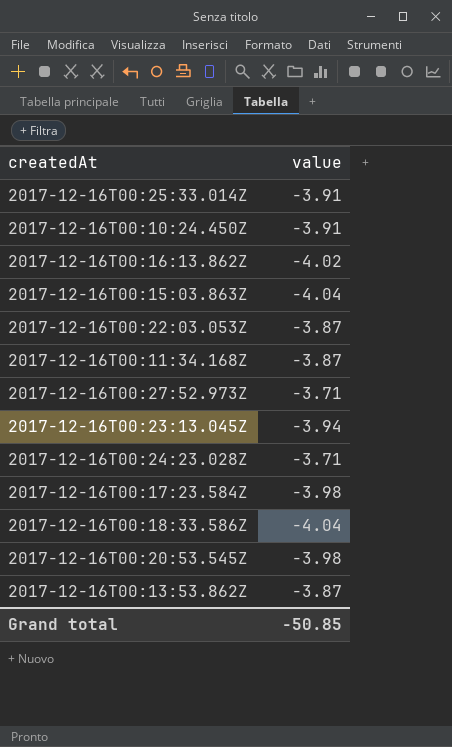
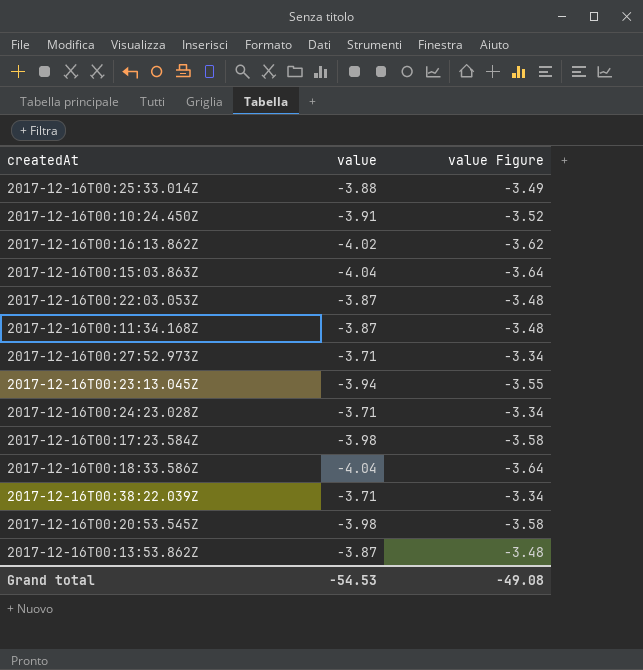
column value Figure | formula: none -> [value] * 0.9
2017-12-16T00:25:33.014Z | value: -3.91 -> -3.88
row 2017-12-16T00:38:22.039Z: none -> -3.71 | -3.34
Grand total | value: -50.85 -> -54.53

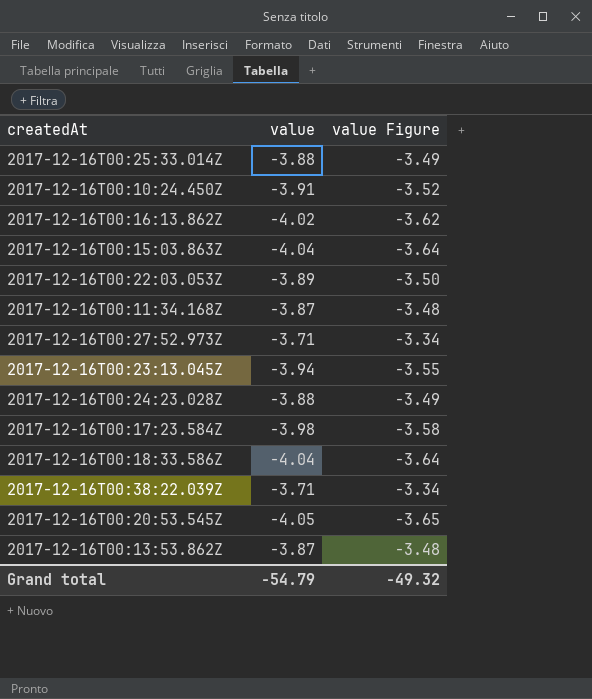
2017-12-16T00:22:03.053Z | value: -3.87 -> -3.89
2017-12-16T00:22:03.053Z | value Figure: -3.48 -> -3.50
2017-12-16T00:24:23.028Z | value: -3.71 -> -3.88
2017-12-16T00:24:23.028Z | value Figure: -3.34 -> -3.49
2017-12-16T00:20:53.545Z | value: -3.98 -> -4.05
2017-12-16T00:20:53.545Z | value Figure: -3.58 -> -3.65
Grand total | value: -54.53 -> -54.79
Grand total | value Figure: -49.08 -> -49.32

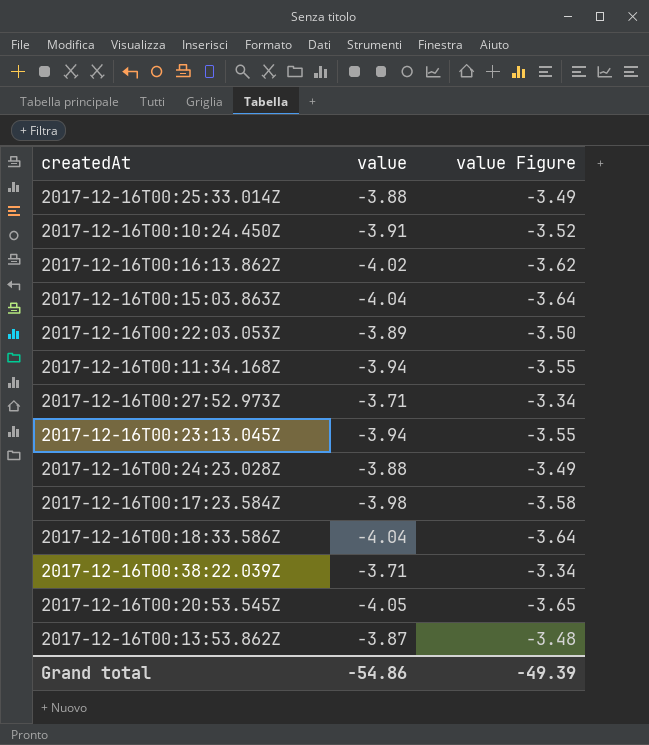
2017-12-16T00:11:34.168Z | value: -3.87 -> -3.94
2017-12-16T00:11:34.168Z | value Figure: -3.48 -> -3.55
Grand total | value: -54.79 -> -54.86
Grand total | value Figure: -49.32 -> -49.39

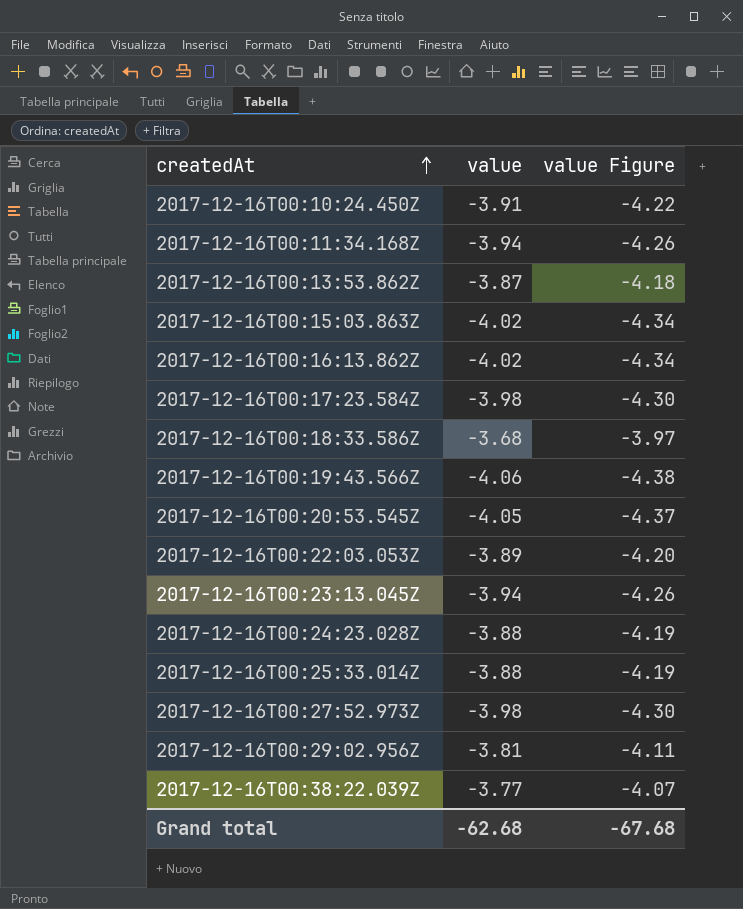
row order: none -> createdAt ascending
column value Figure | formula: [value] * 0.9 -> [value] * 1.08
2017-12-16T00:15:03.863Z | value: -4.04 -> -4.02
2017-12-16T00:18:33.586Z | value: -4.04 -> -3.68
row 2017-12-16T00:19:43.566Z: none -> -4.06 | -4.38
2017-12-16T00:27:52.973Z | value: -3.71 -> -3.98
row 2017-12-16T00:29:02.956Z: none -> -3.81 | -4.11
2017-12-16T00:38:22.039Z | value: -3.71 -> -3.77
Grand total | value: -54.86 -> -62.68
Grand total | value Figure: -49.39 -> -67.68

